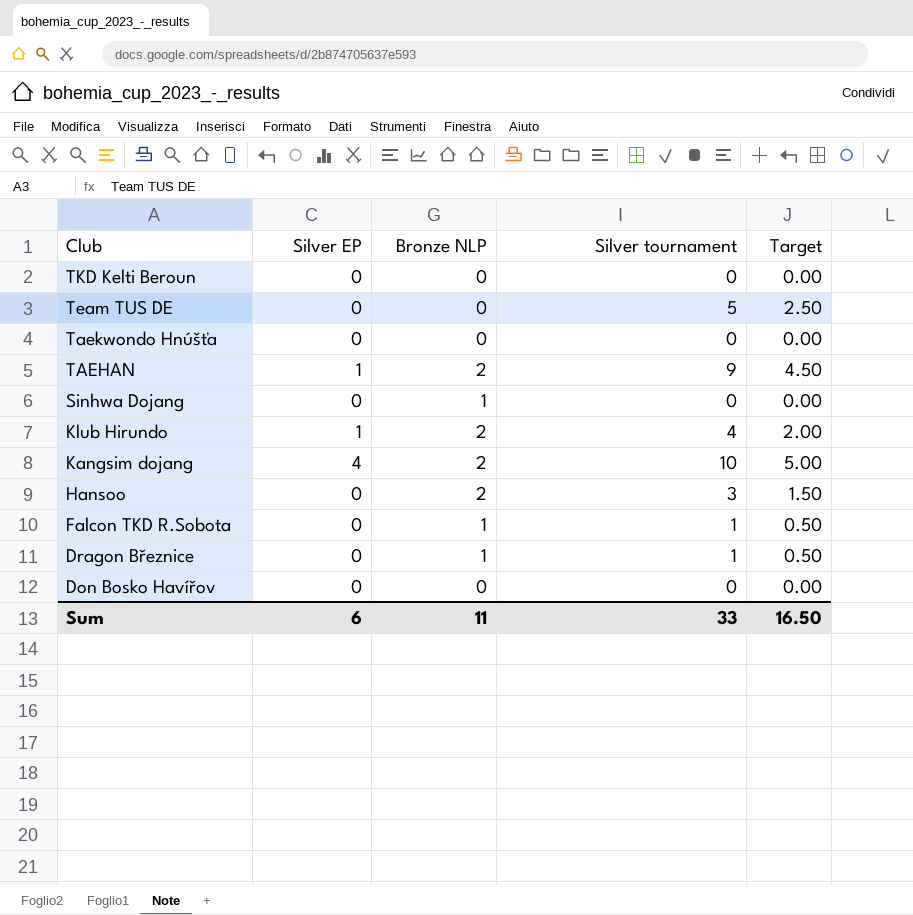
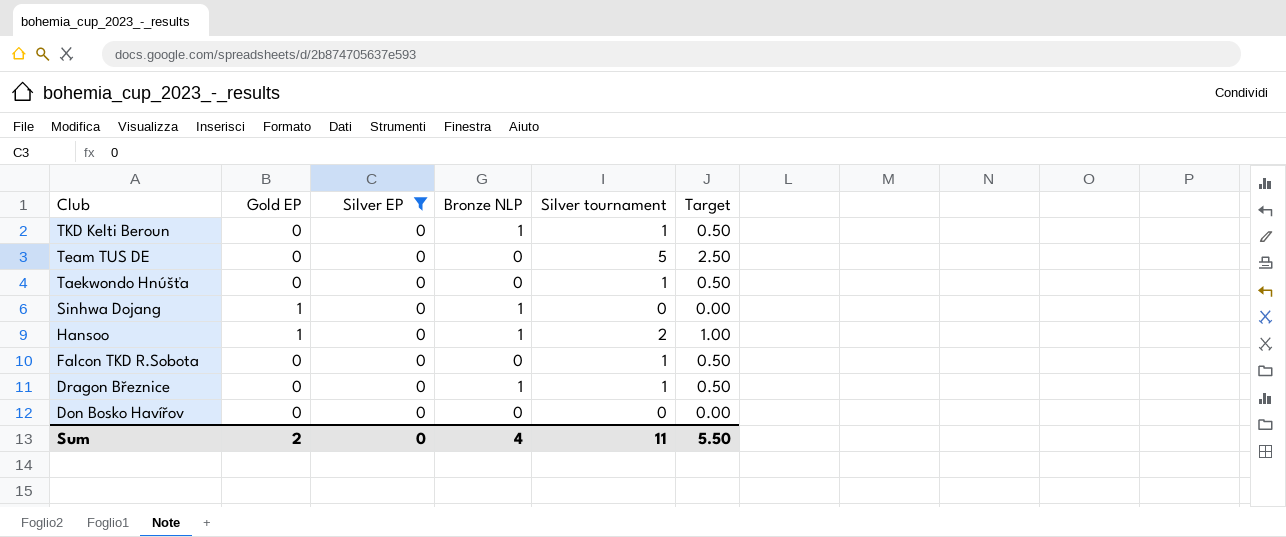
filter: none -> Silver EP = 0
column Gold EP | position: none -> 2
TKD Kelti Beroun | Bronze NLP: 0 -> 1
TKD Kelti Beroun | Silver tournament: 0 -> 1
TKD Kelti Beroun | Target: 0.00 -> 0.50
Taekwondo Hnúšťa | Silver tournament: 0 -> 1
Taekwondo Hnúšťa | Target: 0.00 -> 0.50
Hansoo | Bronze NLP: 2 -> 1
Hansoo | Silver tournament: 3 -> 2
Hansoo | Target: 1.50 -> 1.00
Falcon TKD R.Sobota | Bronze NLP: 1 -> 0
Sum | Silver EP: 6 -> 0
Sum | Bronze NLP: 11 -> 4
Sum | Silver tournament: 33 -> 11
Sum | Target: 16.50 -> 5.50

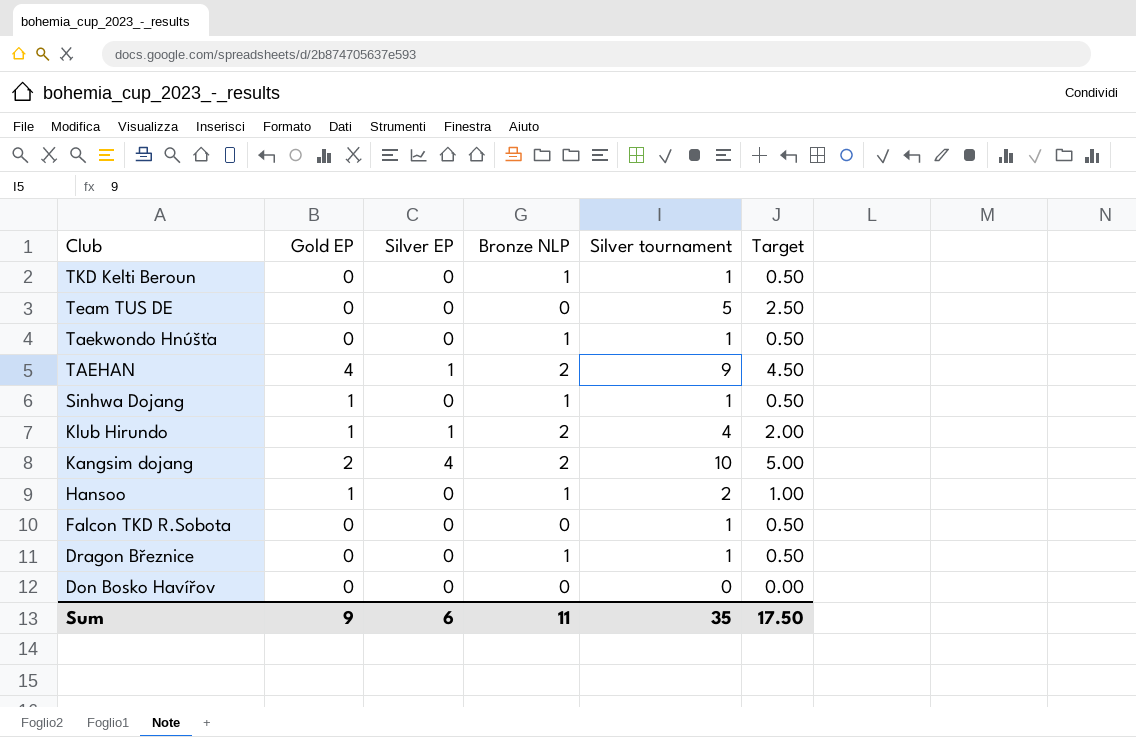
filter: Silver EP = 0 -> none
Taekwondo Hnúšťa | Bronze NLP: 0 -> 1
Sinhwa Dojang | Silver tournament: 0 -> 1
Sinhwa Dojang | Target: 0.00 -> 0.50
Sum | Gold EP: 2 -> 9
Sum | Silver EP: 0 -> 6
Sum | Bronze NLP: 4 -> 11
Sum | Silver tournament: 11 -> 35
Sum | Target: 5.50 -> 17.50

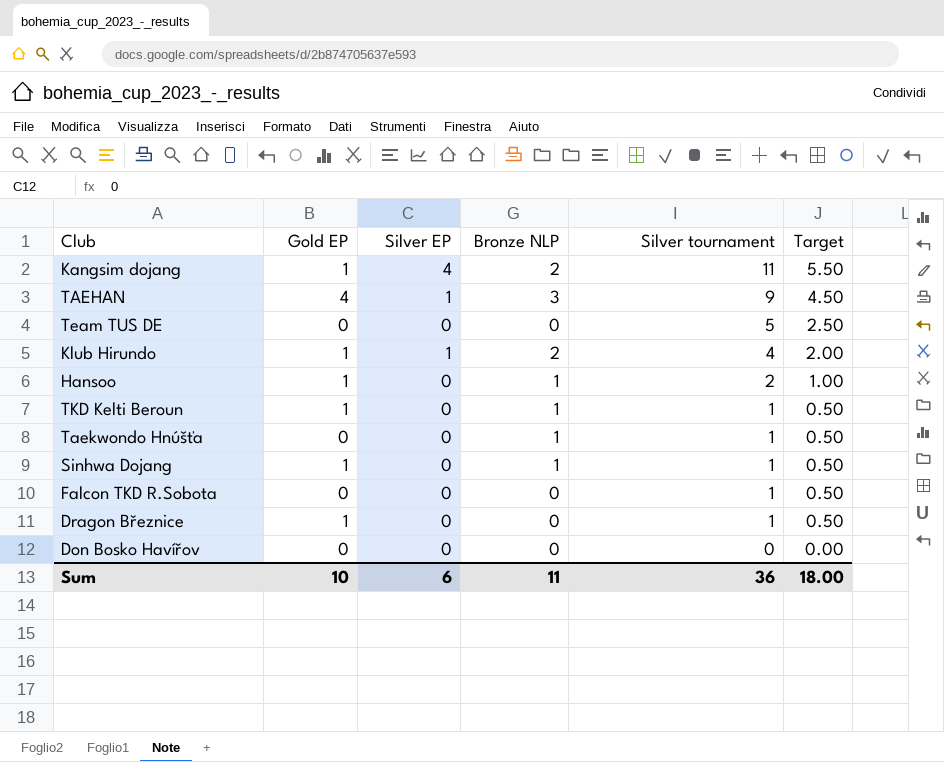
row order: Club descending -> Silver tournament descending
Kangsim dojang | Gold EP: 2 -> 1
Kangsim dojang | Silver tournament: 10 -> 11
Kangsim dojang | Target: 5.00 -> 5.50
TAEHAN | Bronze NLP: 2 -> 3
TKD Kelti Beroun | Gold EP: 0 -> 1
Dragon Březnice | Gold EP: 0 -> 1
Dragon Březnice | Bronze NLP: 1 -> 0
Sum | Gold EP: 9 -> 10
Sum | Silver tournament: 35 -> 36
Sum | Target: 17.50 -> 18.00

